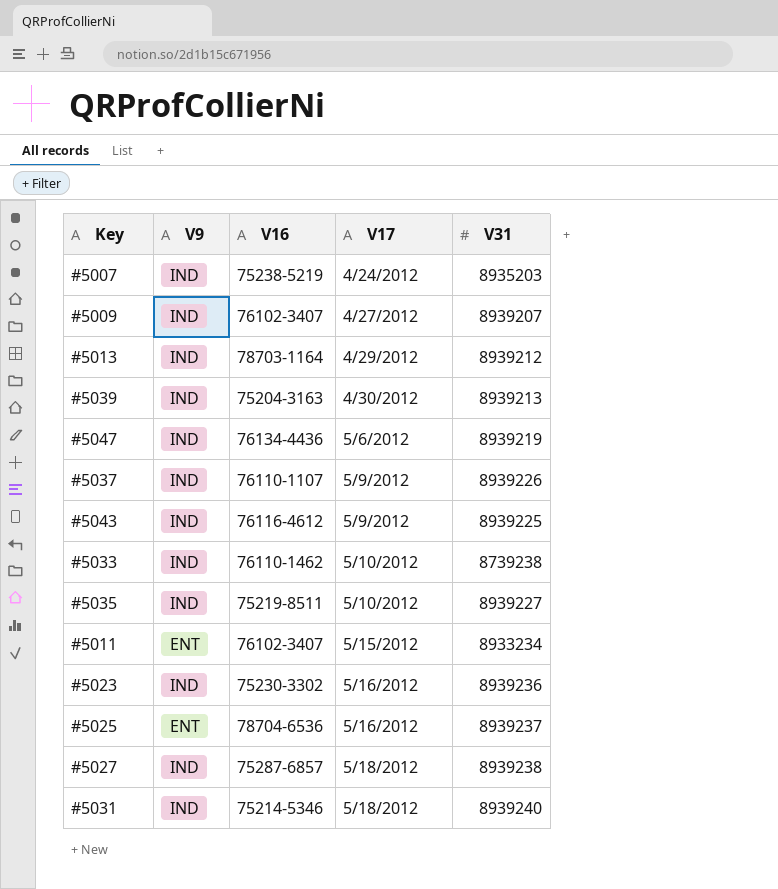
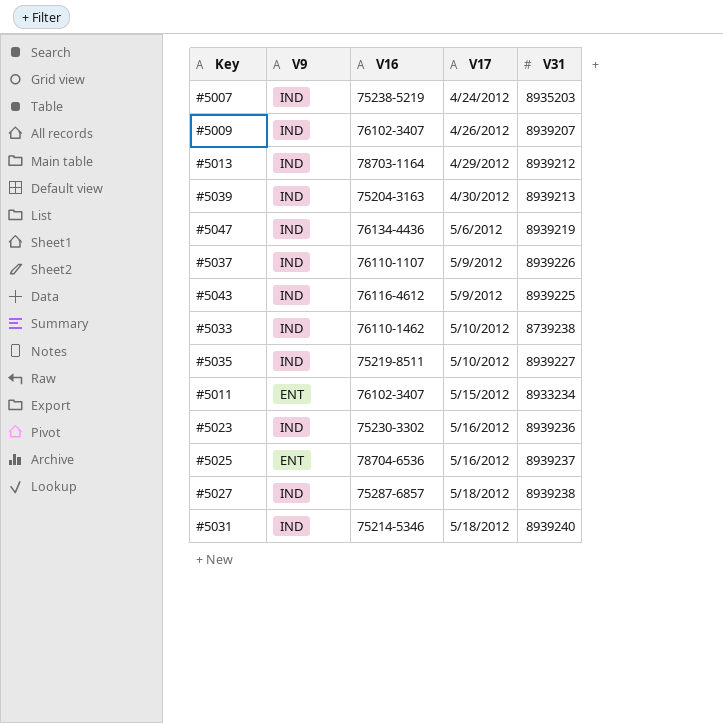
#5009 | V17: 4/27/2012 -> 4/26/2012

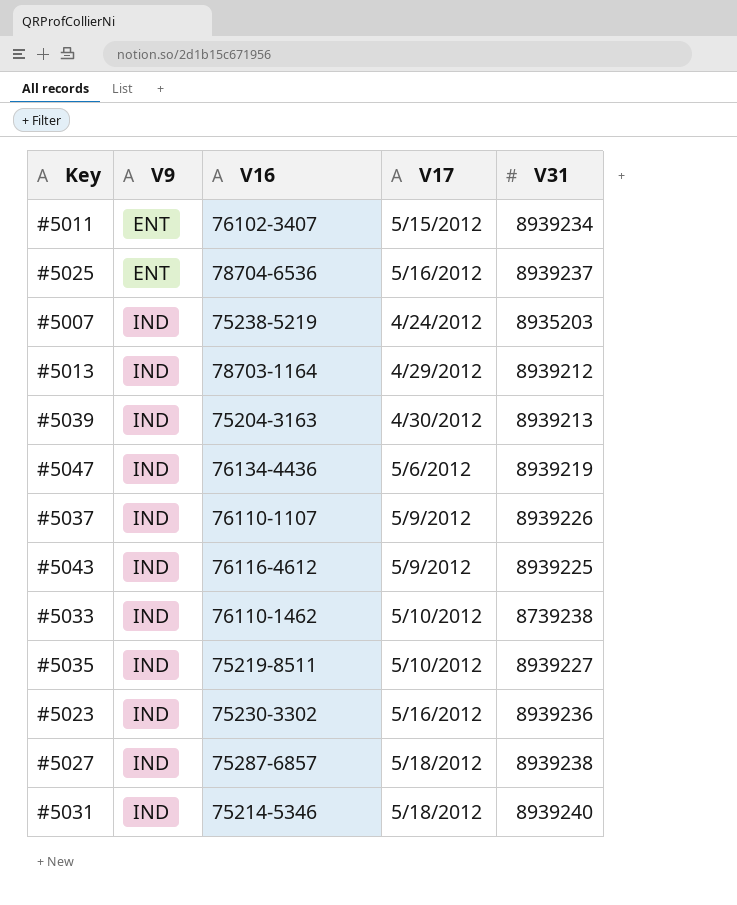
row order: V17 ascending -> V9 ascending
row #5009: IND | 76102-3407 | 4/26/2012 | 8939207 -> none
#5011 | V31: 8933234 -> 8939234

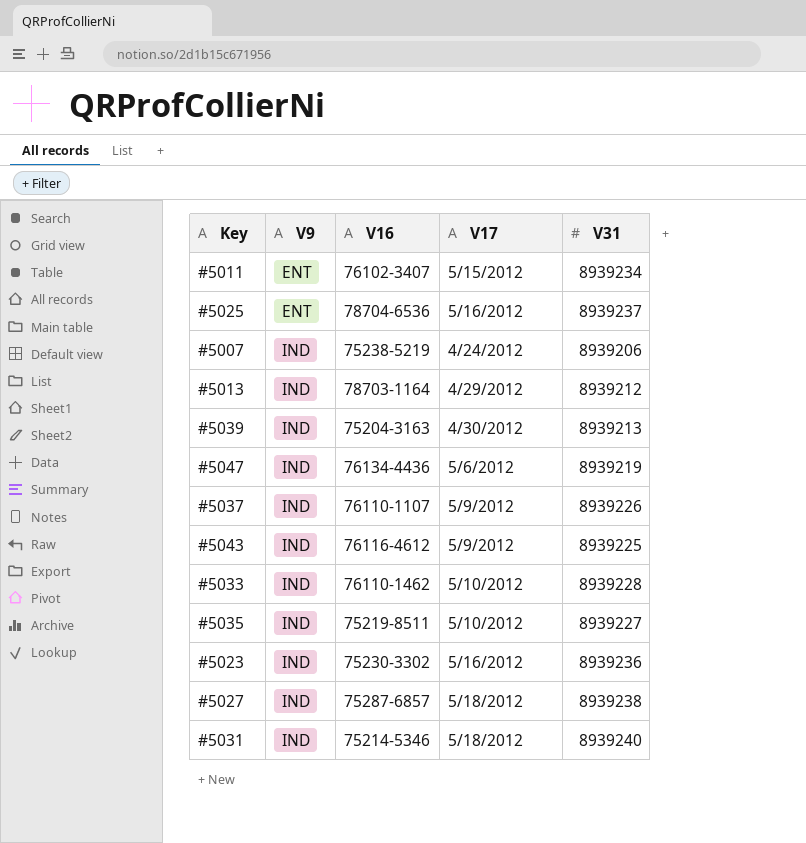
#5007 | V31: 8935203 -> 8939206
#5033 | V31: 8739238 -> 8939228

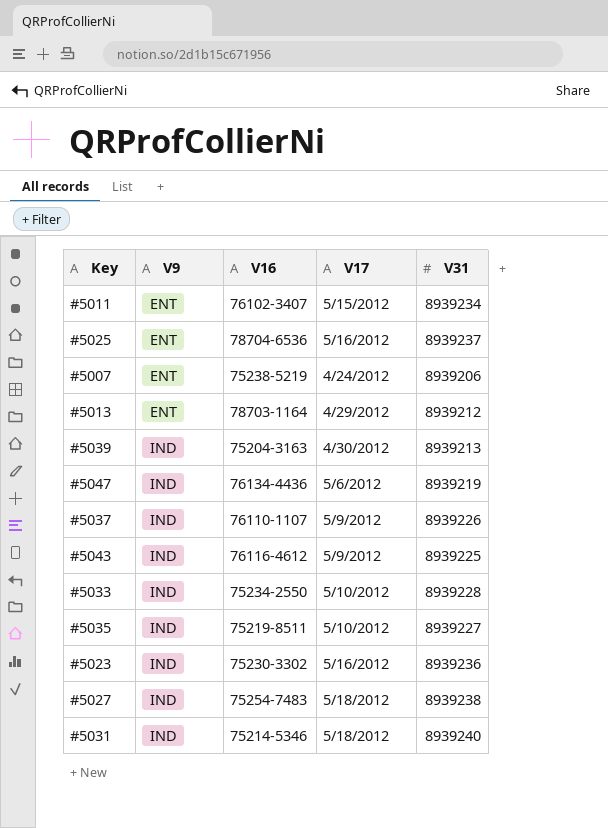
#5007 | V9: IND -> ENT
#5013 | V9: IND -> ENT
#5033 | V16: 76110-1462 -> 75234-2550
#5027 | V16: 75287-6857 -> 75254-7483

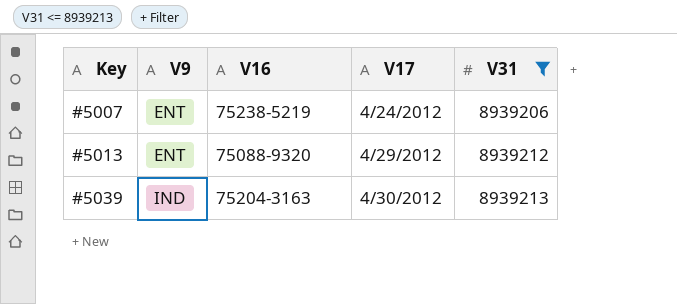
filter: none -> V31 <= 8939213
#5013 | V16: 78703-1164 -> 75088-9320

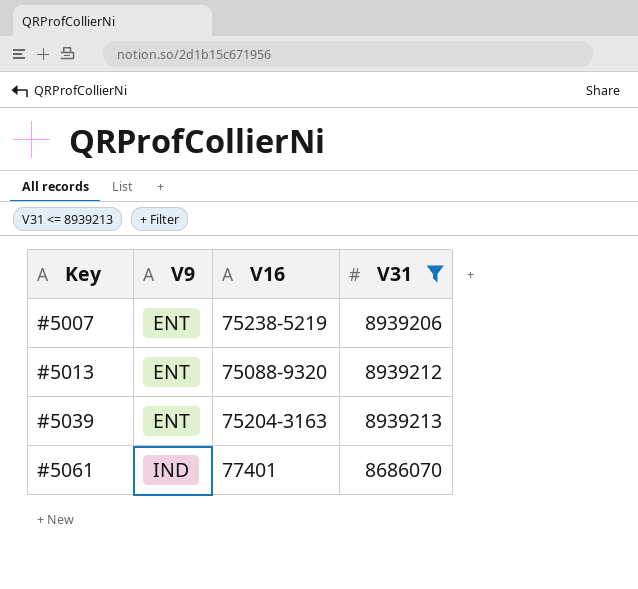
column V17 | position: 4 -> none
#5039 | V9: IND -> ENT
row #5061: none -> IND | 77401 | 8686070

